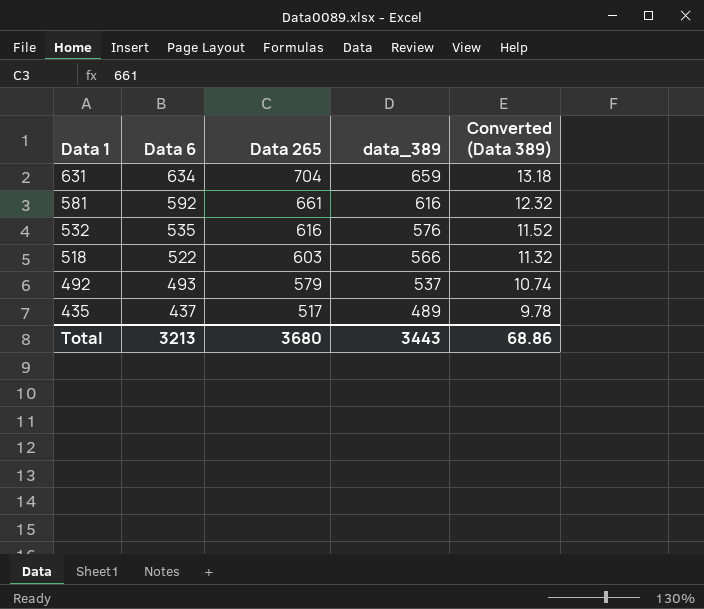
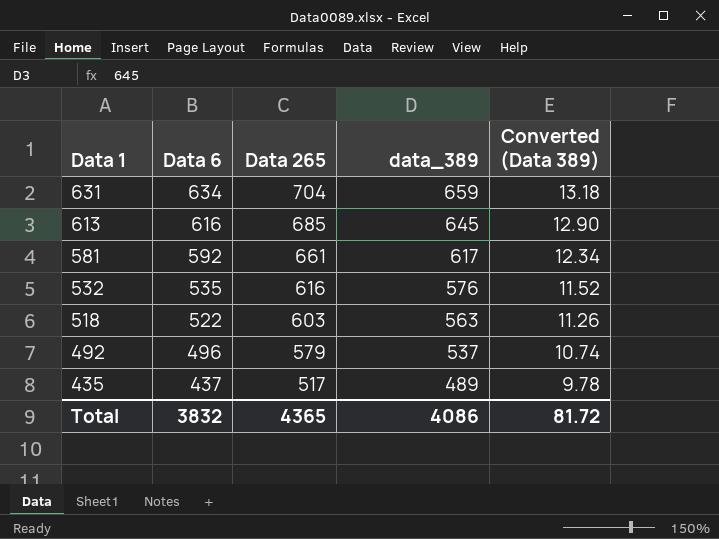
row 613: none -> 616 | 685 | 645 | 12.90
581 | data_389: 616 -> 617
581 | Converted (Data 389): 12.32 -> 12.34
518 | data_389: 566 -> 563
518 | Converted (Data 389): 11.32 -> 11.26
492 | Data 6: 493 -> 496
Total | Data 6: 3213 -> 3832
Total | Data 265: 3680 -> 4365
Total | data_389: 3443 -> 4086
Total | Converted (Data 389): 68.86 -> 81.72

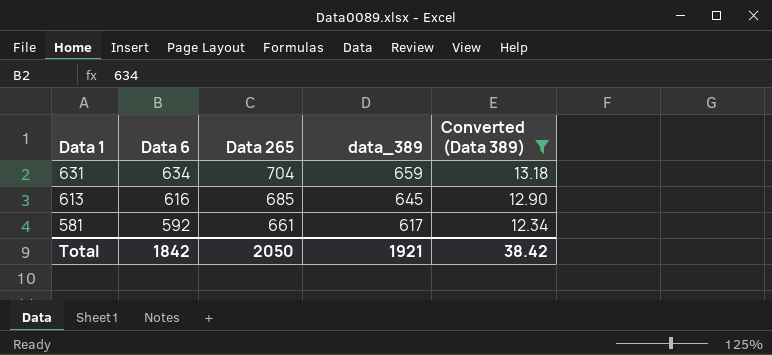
filter: none -> Converted (Data 389) >= 12.34
Total | Data 6: 3832 -> 1842
Total | Data 265: 4365 -> 2050
Total | data_389: 4086 -> 1921
Total | Converted (Data 389): 81.72 -> 38.42

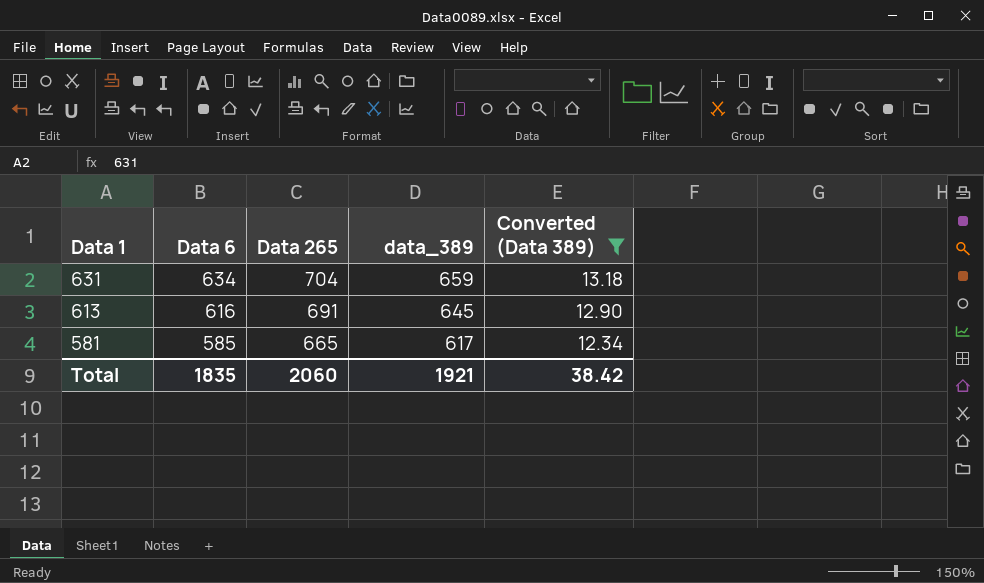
613 | Data 265: 685 -> 691
581 | Data 6: 592 -> 585
581 | Data 265: 661 -> 665
Total | Data 6: 1842 -> 1835
Total | Data 265: 2050 -> 2060

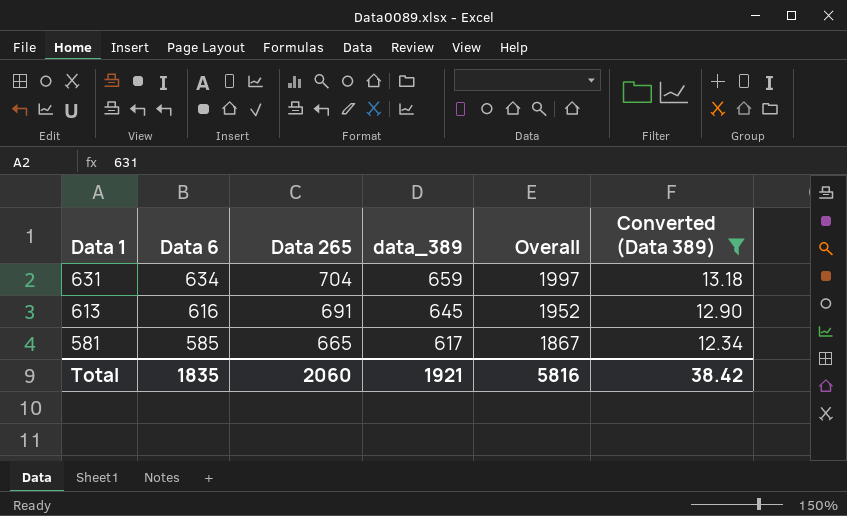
column Overall | formula: none -> [Data 6] + [Data 265] + [data_389]

